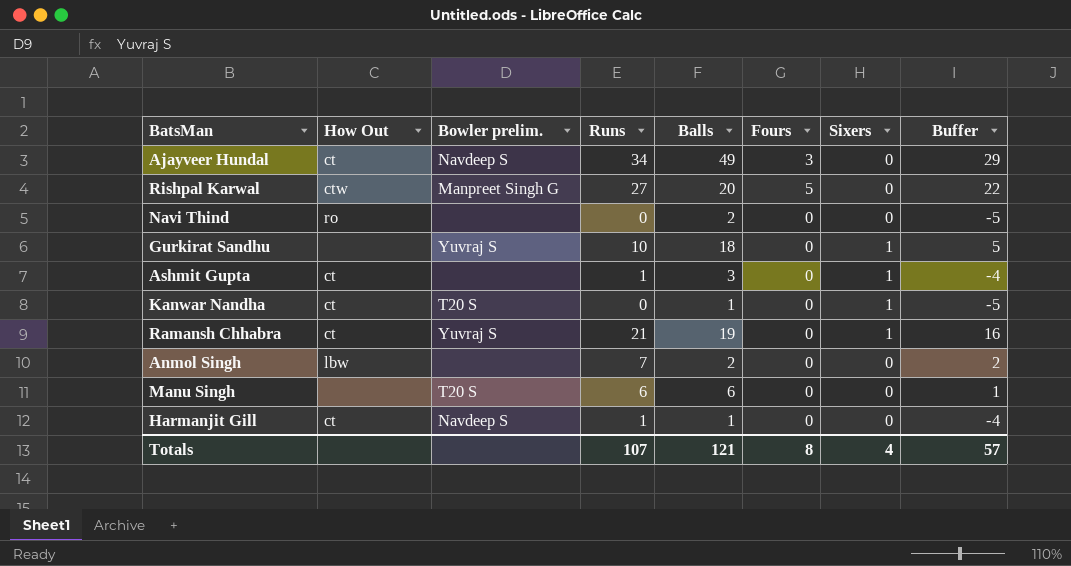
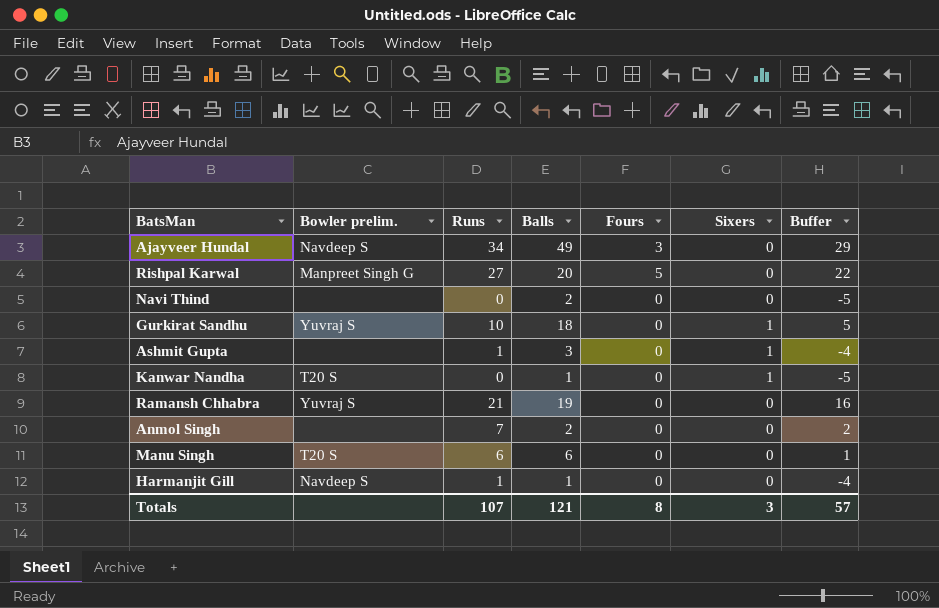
column How Out | position: 2 -> none
Ramansh Chhabra | Sixers: 1 -> 0
Totals | Sixers: 4 -> 3

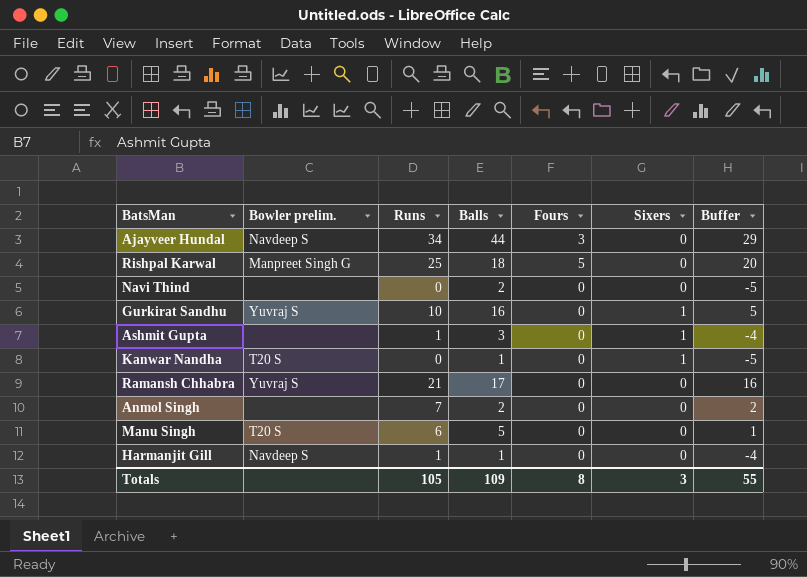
Ajayveer Hundal | Balls: 49 -> 44
Rishpal Karwal | Runs: 27 -> 25
Rishpal Karwal | Balls: 20 -> 18
Rishpal Karwal | Buffer: 22 -> 20
Gurkirat Sandhu | Balls: 18 -> 16
Ramansh Chhabra | Balls: 19 -> 17
Manu Singh | Balls: 6 -> 5
Totals | Runs: 107 -> 105
Totals | Balls: 121 -> 109
Totals | Buffer: 57 -> 55

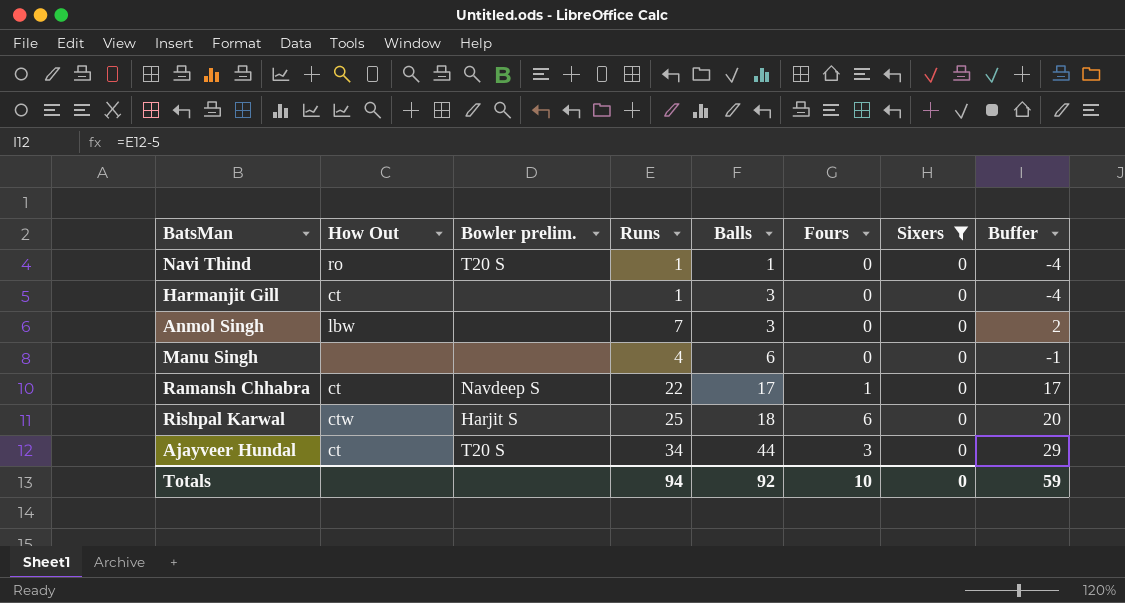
filter: none -> Sixers = 0
row order: none -> Balls ascending
column How Out | position: none -> 2
Navi Thind | Bowler prelim.: none -> T20 S
Navi Thind | Runs: 0 -> 1
Navi Thind | Balls: 2 -> 1
Navi Thind | Buffer: -5 -> -4
Harmanjit Gill | Bowler prelim.: Navdeep S -> none
Harmanjit Gill | Balls: 1 -> 3
Anmol Singh | Balls: 2 -> 3
Manu Singh | Bowler prelim.: T20 S -> none
Manu Singh | Runs: 6 -> 4
Manu Singh | Balls: 5 -> 6
Manu Singh | Buffer: 1 -> -1
Ramansh Chhabra | Bowler prelim.: Yuvraj S -> Navdeep S
Ramansh Chhabra | Runs: 21 -> 22
Ramansh Chhabra | Fours: 0 -> 1
Ramansh Chhabra | Buffer: 16 -> 17
Rishpal Karwal | Bowler prelim.: Manpreet Singh G -> Harjit S
Rishpal Karwal | Fours: 5 -> 6
Ajayveer Hundal | Bowler prelim.: Navdeep S -> T20 S
Totals | Runs: 105 -> 94
Totals | Balls: 109 -> 92
Totals | Fours: 8 -> 10
Totals | Sixers: 3 -> 0
Totals | Buffer: 55 -> 59

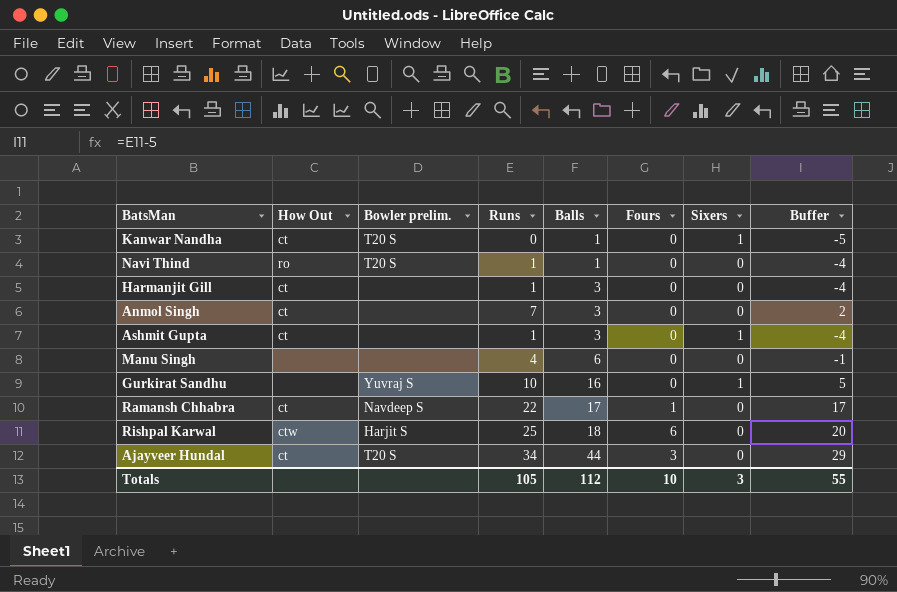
filter: Sixers = 0 -> none
Anmol Singh | How Out: lbw -> ct
Totals | Runs: 94 -> 105
Totals | Balls: 92 -> 112
Totals | Sixers: 0 -> 3
Totals | Buffer: 59 -> 55

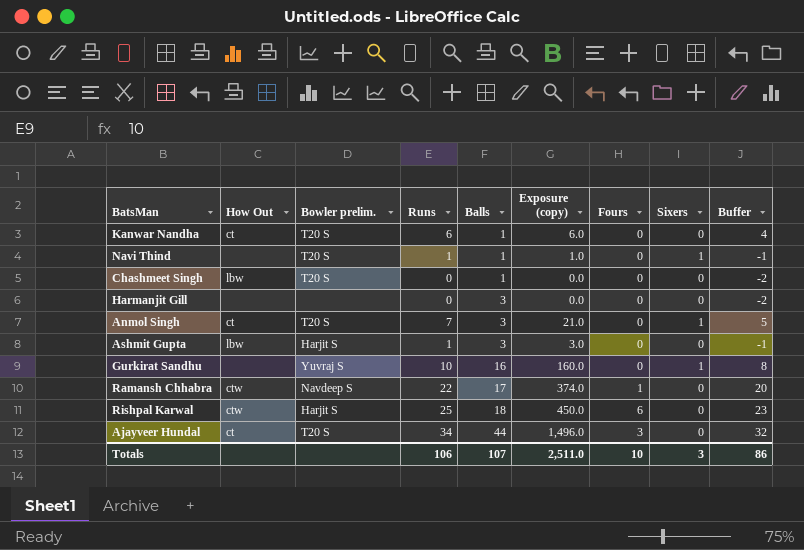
column Exposure (copy) | formula: none -> [Runs] * [Balls]
column Buffer | formula: [Runs] - 5 -> [Runs] - 2
row Manu Singh: none | none | 4 | 6 | 0 | 0 | -1 -> none
Kanwar Nandha | Runs: 0 -> 6
Kanwar Nandha | Sixers: 1 -> 0
Navi Thind | How Out: ro -> none
Navi Thind | Sixers: 0 -> 1
row Chashmeet Singh: none -> lbw | T20 S | 0 | 1 | 0.0 | 0 | 0 | -2
Harmanjit Gill | How Out: ct -> none
Harmanjit Gill | Runs: 1 -> 0
Anmol Singh | Bowler prelim.: none -> T20 S
Anmol Singh | Sixers: 0 -> 1
Ashmit Gupta | How Out: ct -> lbw
Ashmit Gupta | Bowler prelim.: none -> Harjit S
Ashmit Gupta | Sixers: 1 -> 0
Ramansh Chhabra | How Out: ct -> ctw
Totals | Runs: 105 -> 106
Totals | Balls: 112 -> 107
Totals | Buffer: 55 -> 86

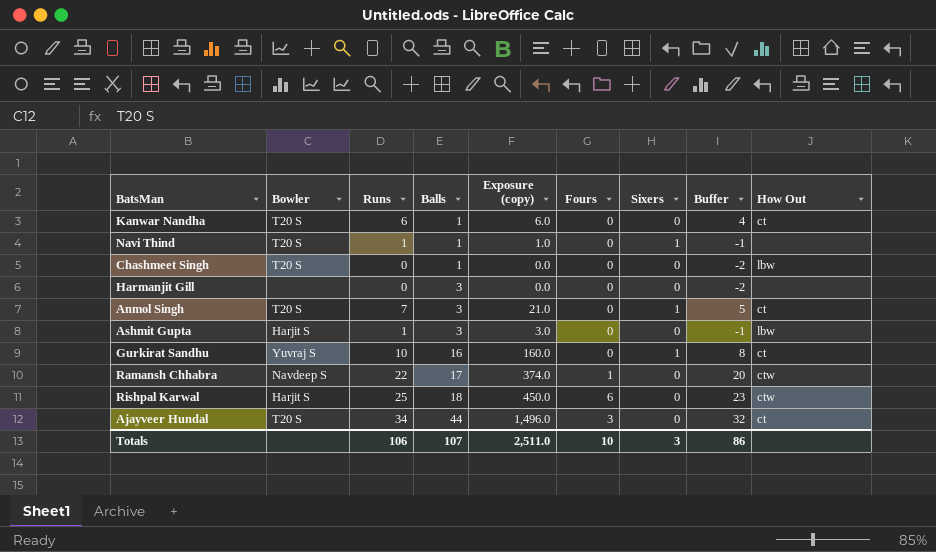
column name: Bowler prelim. -> Bowler
column How Out | position: 2 -> 9
Gurkirat Sandhu | How Out: none -> ct

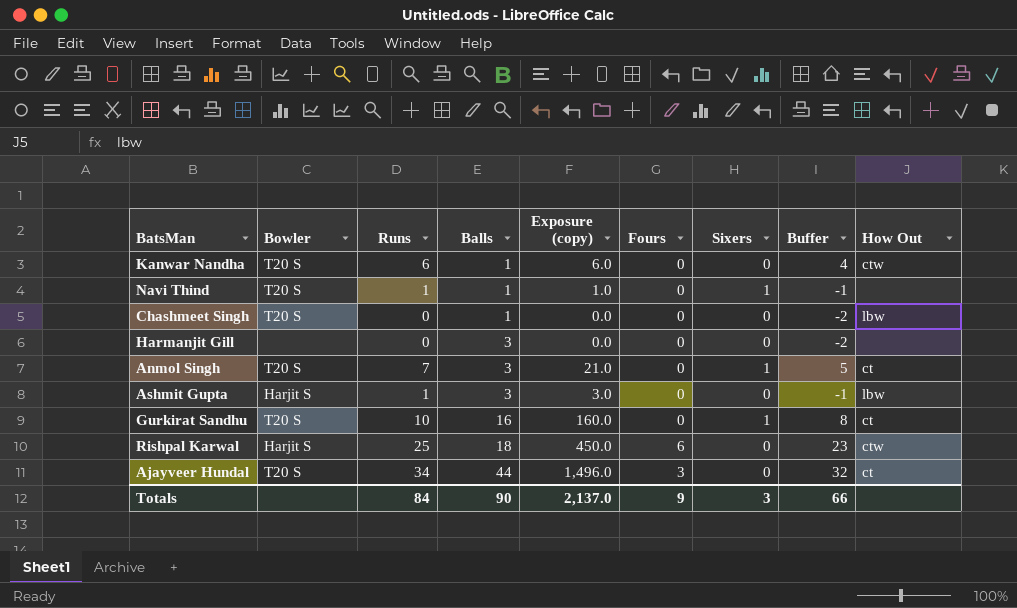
row Ramansh Chhabra: Navdeep S | 22 | 17 | 374.0 | 1 | 0 | 20 | ctw -> none
Kanwar Nandha | How Out: ct -> ctw
Gurkirat Sandhu | Bowler: Yuvraj S -> T20 S
Totals | Runs: 106 -> 84
Totals | Balls: 107 -> 90
Totals | Exposure (copy): 2,511.0 -> 2,137.0
Totals | Fours: 10 -> 9
Totals | Buffer: 86 -> 66

